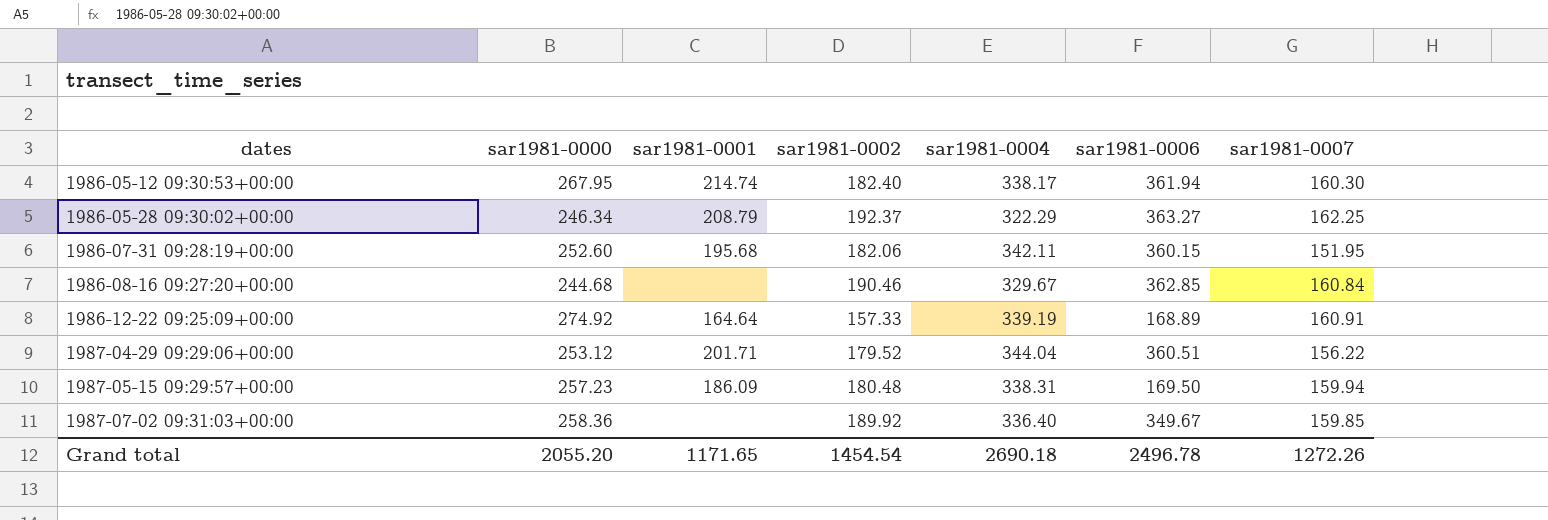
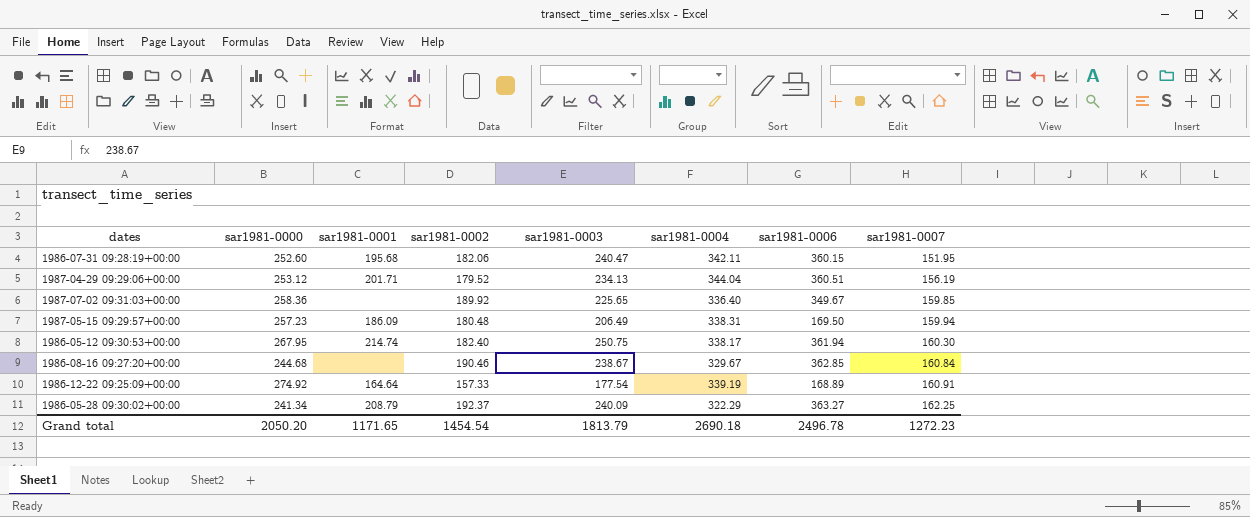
row order: dates ascending -> sar1981-0007 ascending
column sar1981-0003 | position: none -> 5
1987-04-29 09:29:06+00:00 | sar1981-0007: 156.22 -> 156.19
1986-05-28 09:30:02+00:00 | sar1981-0000: 246.34 -> 241.34
Grand total | sar1981-0000: 2055.20 -> 2050.20
Grand total | sar1981-0007: 1272.26 -> 1272.23

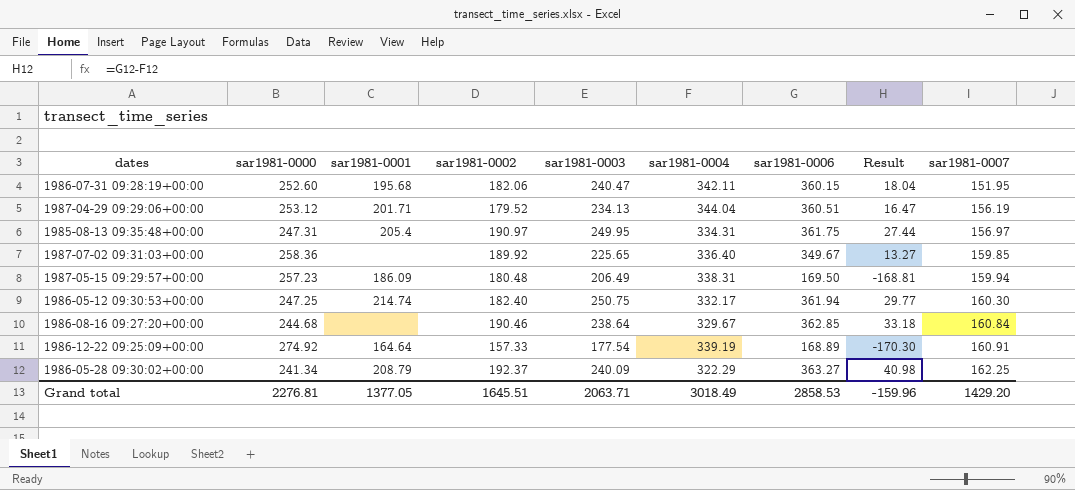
column Result | formula: none -> [sar1981-0006] - [sar1981-0004]
row 1985-08-13 09:35:48+00:00: none -> 247.31 | 205.4 | 190.97 | 249.95 | 334.31 | 361.75 | 27.44 | 156.97
1986-05-12 09:30:53+00:00 | sar1981-0000: 267.95 -> 247.25
1986-05-12 09:30:53+00:00 | sar1981-0004: 338.17 -> 332.17
1986-08-16 09:27:20+00:00 | sar1981-0003: 238.67 -> 238.64
Grand total | sar1981-0000: 2050.20 -> 2276.81
Grand total | sar1981-0001: 1171.65 -> 1377.05
Grand total | sar1981-0002: 1454.54 -> 1645.51
Grand total | sar1981-0003: 1813.79 -> 2063.71
Grand total | sar1981-0004: 2690.18 -> 3018.49
Grand total | sar1981-0006: 2496.78 -> 2858.53
Grand total | sar1981-0007: 1272.23 -> 1429.20

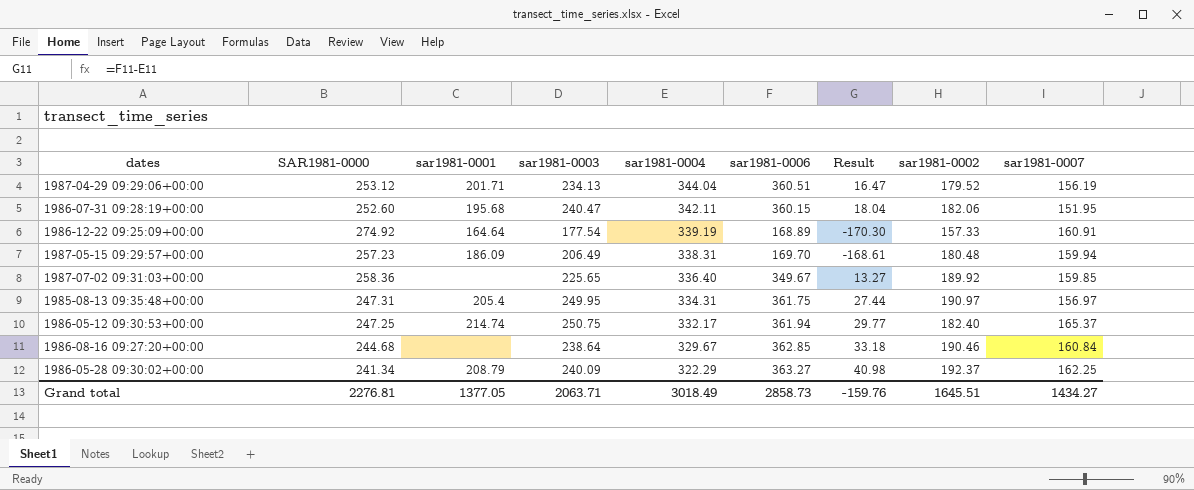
row order: sar1981-0007 ascending -> sar1981-0004 descending
column name: sar1981-0000 -> SAR1981-0000
column sar1981-0002 | position: 4 -> 8
1987-05-15 09:29:57+00:00 | sar1981-0006: 169.50 -> 169.70
1987-05-15 09:29:57+00:00 | Result: -168.81 -> -168.61
1986-05-12 09:30:53+00:00 | sar1981-0007: 160.30 -> 165.37
Grand total | sar1981-0006: 2858.53 -> 2858.73
Grand total | Result: -159.96 -> -159.76
Grand total | sar1981-0007: 1429.20 -> 1434.27

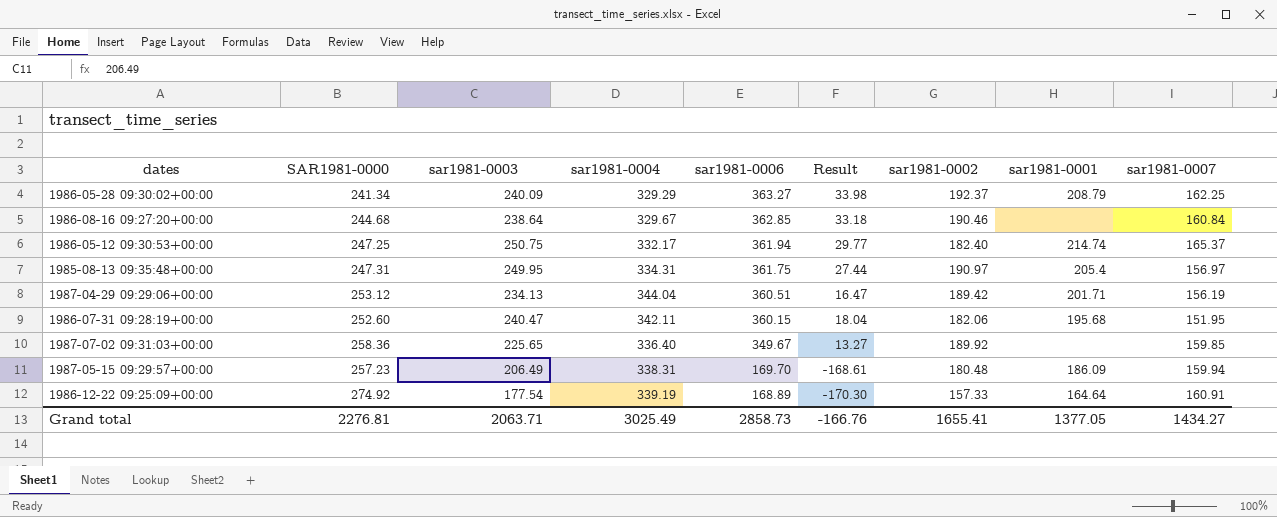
row order: sar1981-0004 descending -> sar1981-0006 descending
column sar1981-0001 | position: 3 -> 8
1986-05-28 09:30:02+00:00 | sar1981-0004: 322.29 -> 329.29
1986-05-28 09:30:02+00:00 | Result: 40.98 -> 33.98
1987-04-29 09:29:06+00:00 | sar1981-0002: 179.52 -> 189.42
Grand total | sar1981-0004: 3018.49 -> 3025.49
Grand total | Result: -159.76 -> -166.76
Grand total | sar1981-0002: 1645.51 -> 1655.41

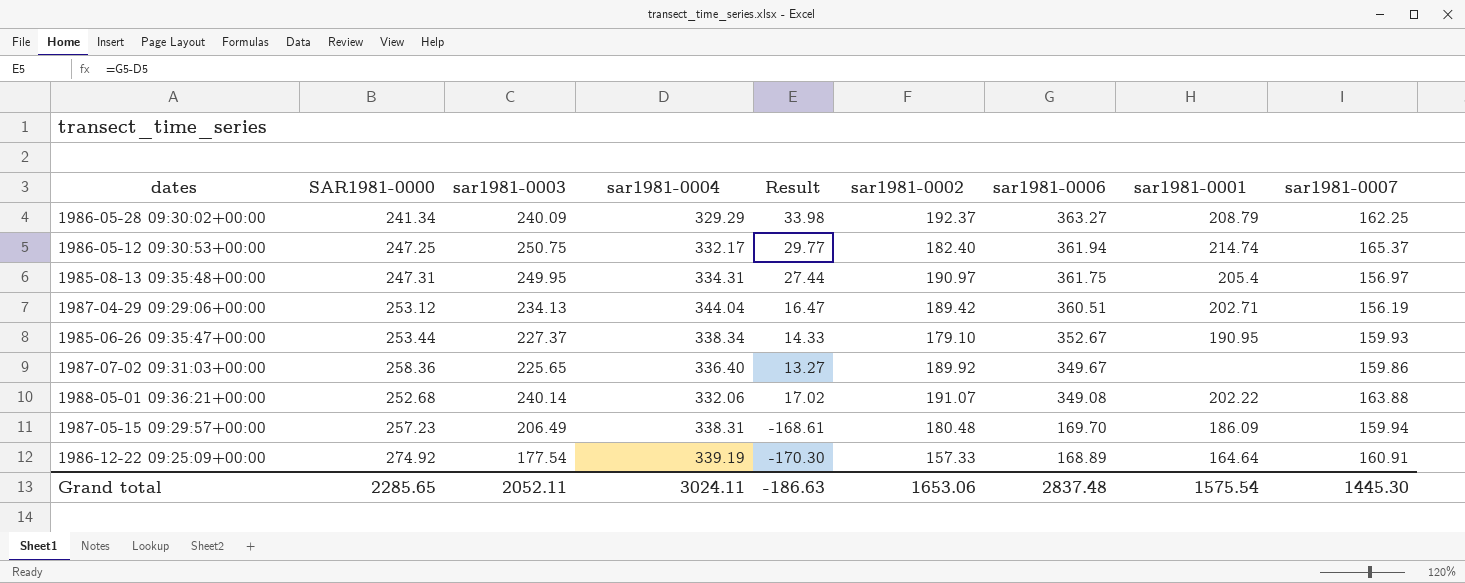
column sar1981-0006 | position: 5 -> 7
row 1986-08-16 09:27:20+00:00: 244.68 | 238.64 | 329.67 | 362.85 | 33.18 | 190.46 | none | 160.84 -> none
row 1986-07-31 09:28:19+00:00: 252.60 | 240.47 | 342.11 | 360.15 | 18.04 | 182.06 | 195.68 | 151.95 -> none
1987-04-29 09:29:06+00:00 | sar1981-0001: 201.71 -> 202.71
row 1985-06-26 09:35:47+00:00: none -> 253.44 | 227.37 | 338.34 | 14.33 | 179.10 | 352.67 | 190.95 | 159.93
1987-07-02 09:31:03+00:00 | sar1981-0007: 159.85 -> 159.86
row 1988-05-01 09:36:21+00:00: none -> 252.68 | 240.14 | 332.06 | 17.02 | 191.07 | 349.08 | 202.22 | 163.88
Grand total | SAR1981-0000: 2276.81 -> 2285.65
Grand total | sar1981-0003: 2063.71 -> 2052.11
Grand total | sar1981-0004: 3025.49 -> 3024.11
Grand total | Result: -166.76 -> -186.63
Grand total | sar1981-0002: 1655.41 -> 1653.06
Grand total | sar1981-0006: 2858.73 -> 2837.48
Grand total | sar1981-0001: 1377.05 -> 1575.54
Grand total | sar1981-0007: 1434.27 -> 1445.30

